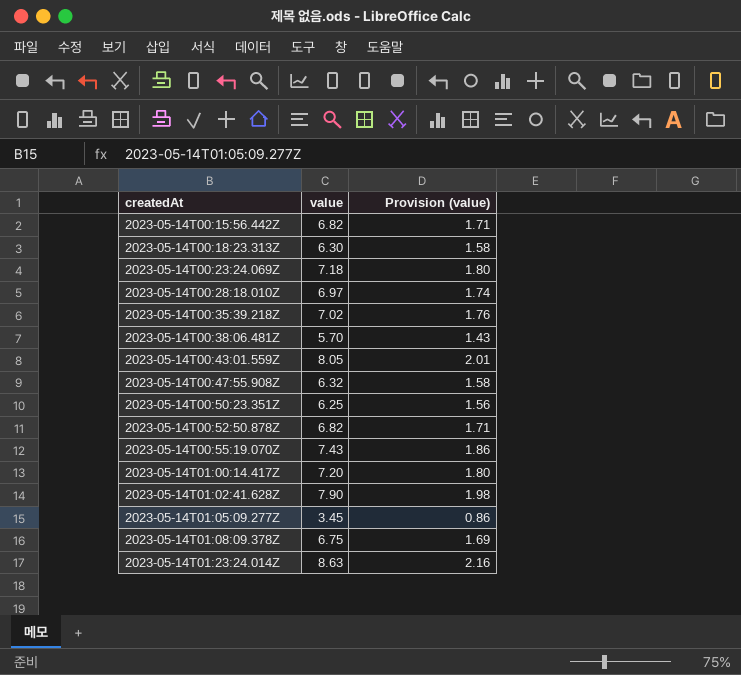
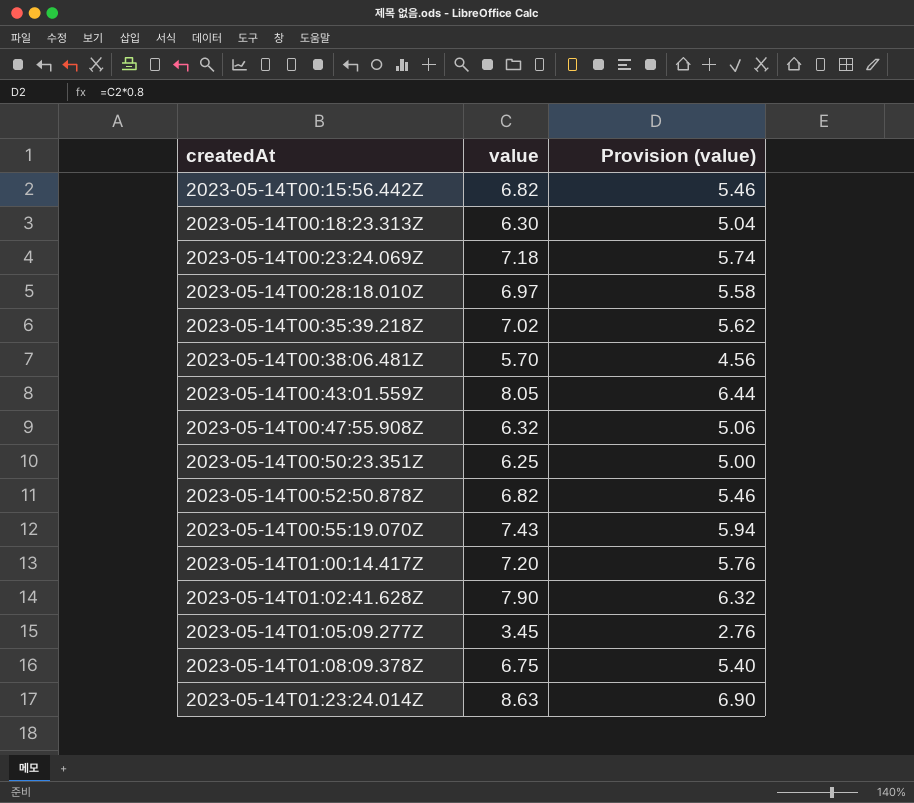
column Provision (value) | formula: [value] * 0.25 -> [value] * 0.8

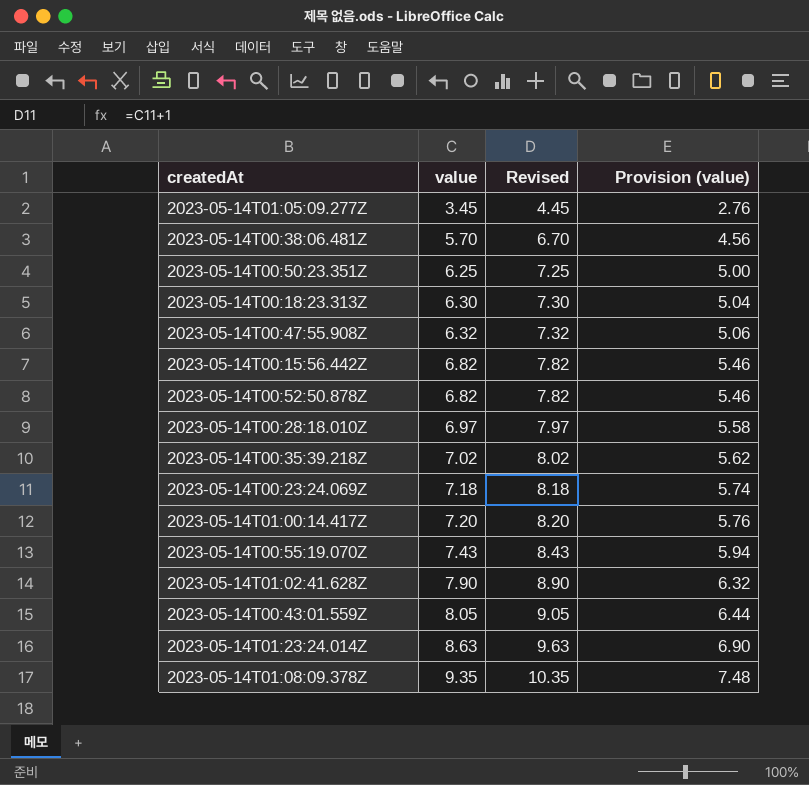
row order: createdAt ascending -> value ascending
column Revised | formula: none -> [value] + 1
2023-05-14T01:08:09.378Z | value: 6.75 -> 9.35
2023-05-14T01:08:09.378Z | Provision (value): 5.40 -> 7.48

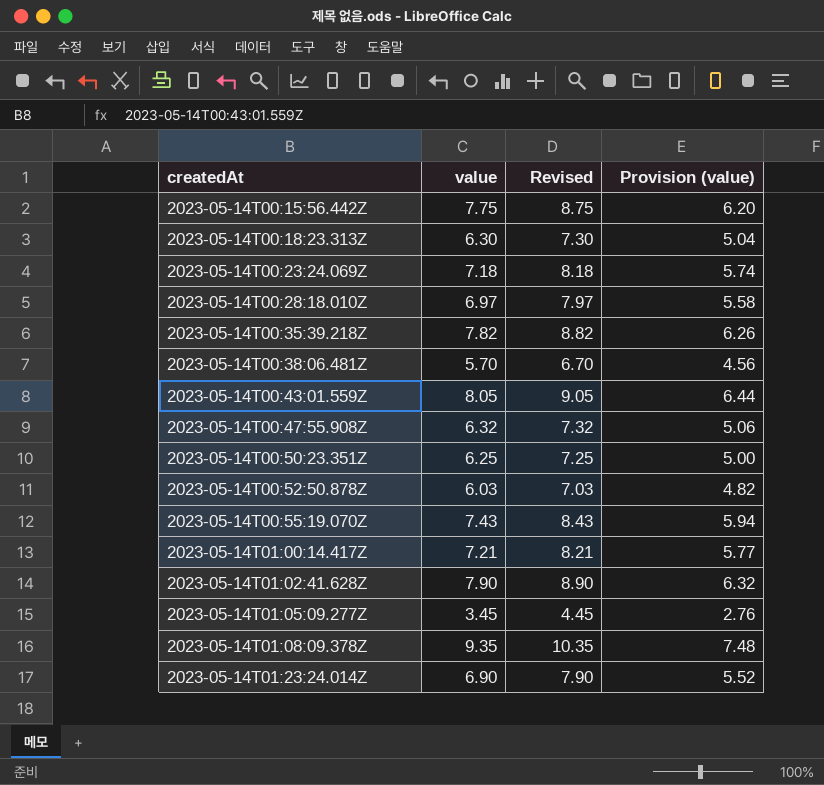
row order: value ascending -> createdAt ascending
2023-05-14T00:15:56.442Z | value: 6.82 -> 7.75
2023-05-14T00:15:56.442Z | Revised: 7.82 -> 8.75
2023-05-14T00:15:56.442Z | Provision (value): 5.46 -> 6.20
2023-05-14T00:35:39.218Z | value: 7.02 -> 7.82
2023-05-14T00:35:39.218Z | Revised: 8.02 -> 8.82
2023-05-14T00:35:39.218Z | Provision (value): 5.62 -> 6.26
2023-05-14T00:52:50.878Z | value: 6.82 -> 6.03
2023-05-14T00:52:50.878Z | Revised: 7.82 -> 7.03
2023-05-14T00:52:50.878Z | Provision (value): 5.46 -> 4.82
2023-05-14T01:00:14.417Z | value: 7.20 -> 7.21
2023-05-14T01:00:14.417Z | Revised: 8.20 -> 8.21
2023-05-14T01:00:14.417Z | Provision (value): 5.76 -> 5.77
2023-05-14T01:23:24.014Z | value: 8.63 -> 6.90
2023-05-14T01:23:24.014Z | Revised: 9.63 -> 7.90
2023-05-14T01:23:24.014Z | Provision (value): 6.90 -> 5.52

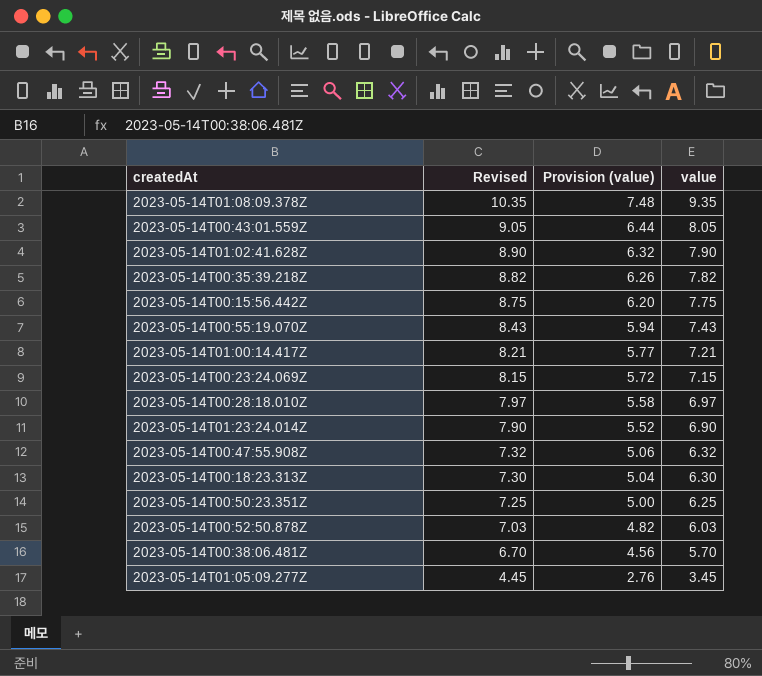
row order: createdAt ascending -> Revised descending
column value | position: 2 -> 4
2023-05-14T00:23:24.069Z | Revised: 8.18 -> 8.15
2023-05-14T00:23:24.069Z | Provision (value): 5.74 -> 5.72
2023-05-14T00:23:24.069Z | value: 7.18 -> 7.15

